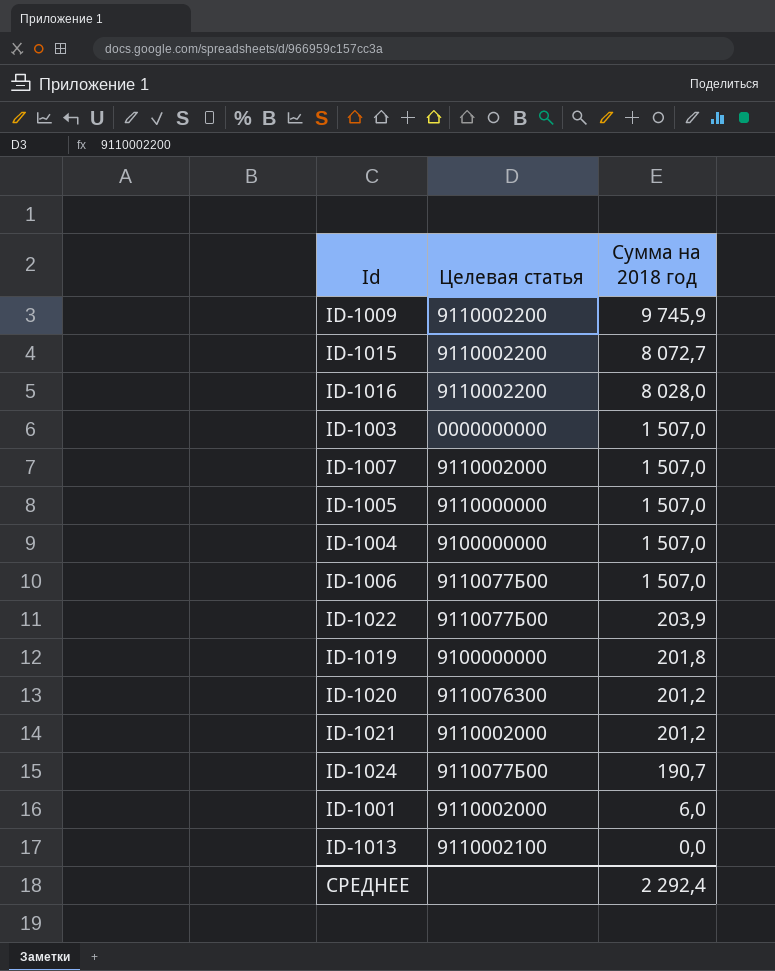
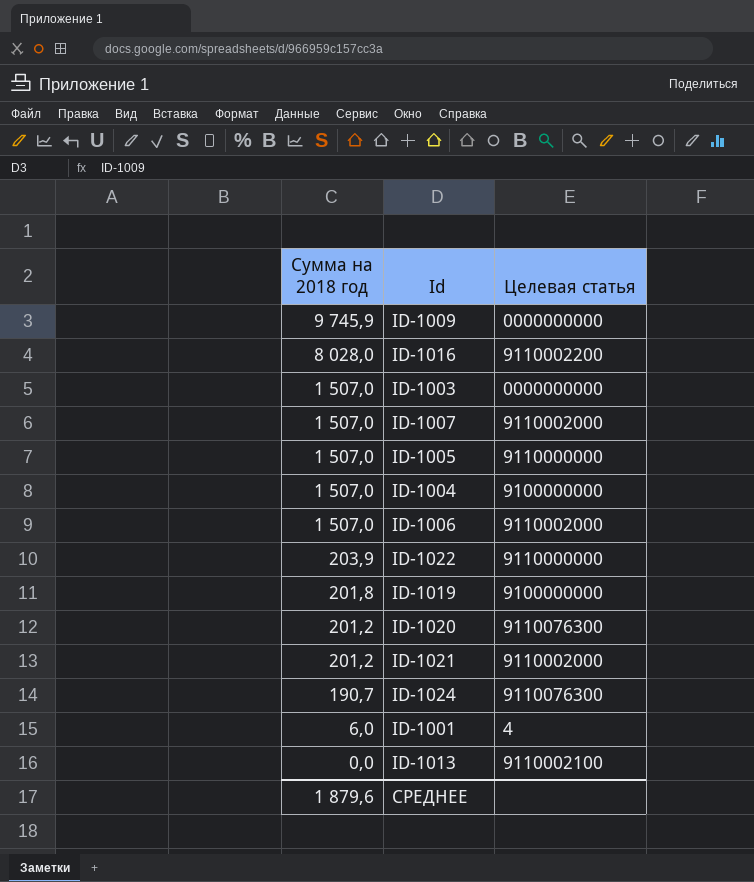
column Сумма на 2018 год | position: 3 -> 1
row ID-1015: 9110002200 | 8 072,7 -> none
ID-1009 | Целевая статья: 9110002200 -> 0000000000
ID-1006 | Целевая статья: 9110077Б00 -> 9110002000
ID-1022 | Целевая статья: 9110077Б00 -> 9110000000
ID-1024 | Целевая статья: 9110077Б00 -> 9110076300
ID-1001 | Целевая статья: 9110002000 -> 4
СРЕДНЕЕ | Сумма на 2018 год: 2 292,4 -> 1 879,6

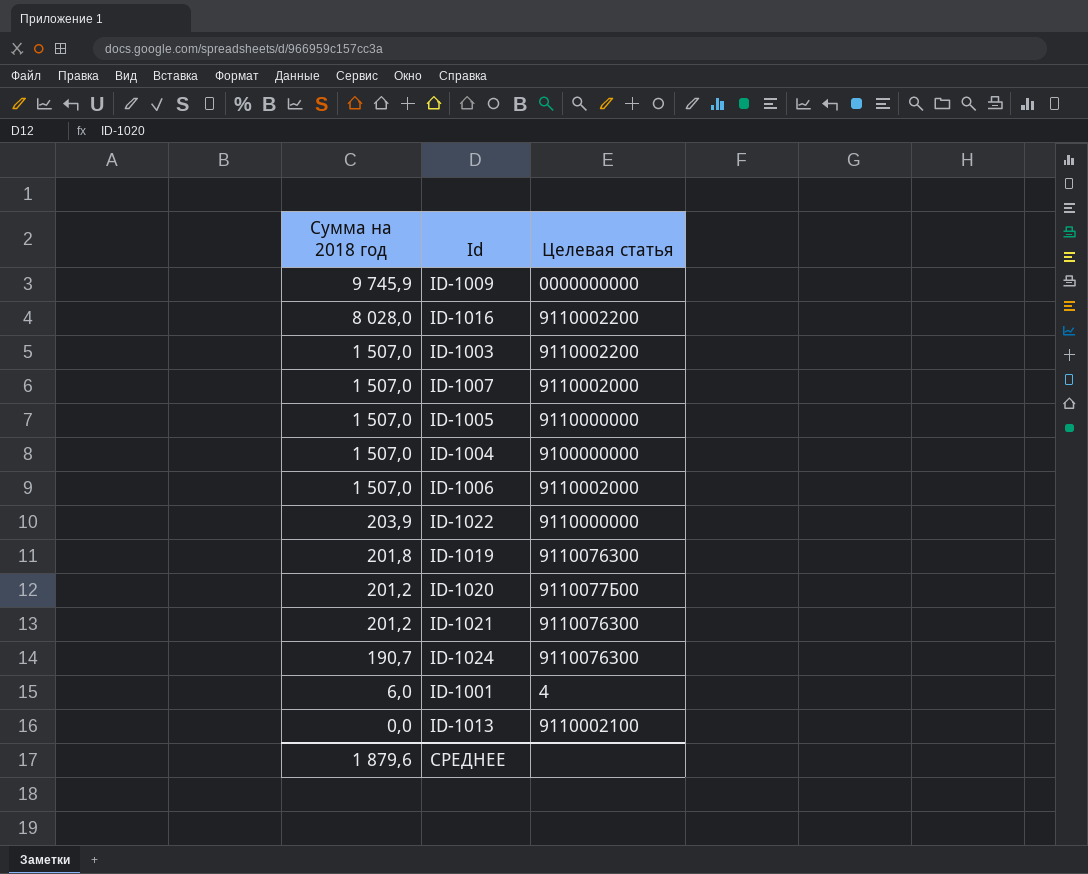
ID-1003 | Целевая статья: 0000000000 -> 9110002200
ID-1019 | Целевая статья: 9100000000 -> 9110076300
ID-1020 | Целевая статья: 9110076300 -> 9110077Б00
ID-1021 | Целевая статья: 9110002000 -> 9110076300

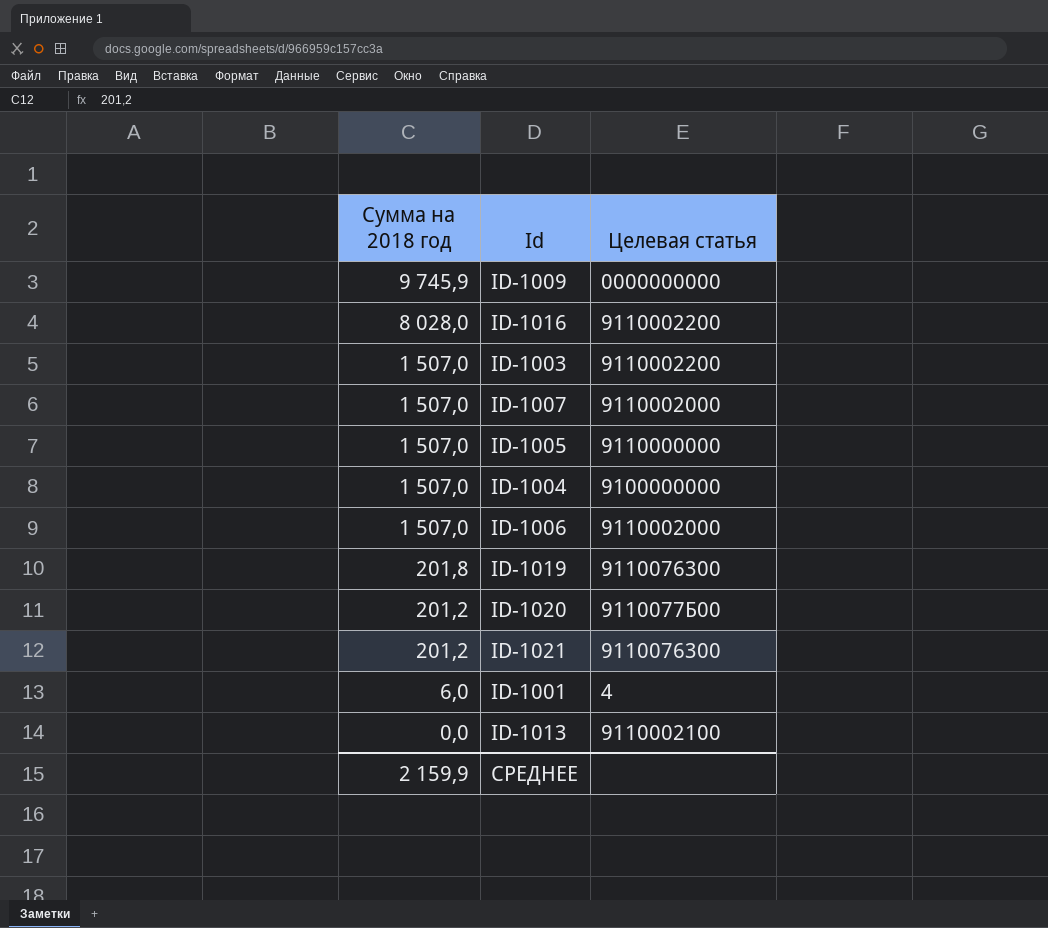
row ID-1022: 203,9 | 9110000000 -> none
row ID-1024: 190,7 | 9110076300 -> none
СРЕДНЕЕ | Сумма на 2018 год: 1 879,6 -> 2 159,9

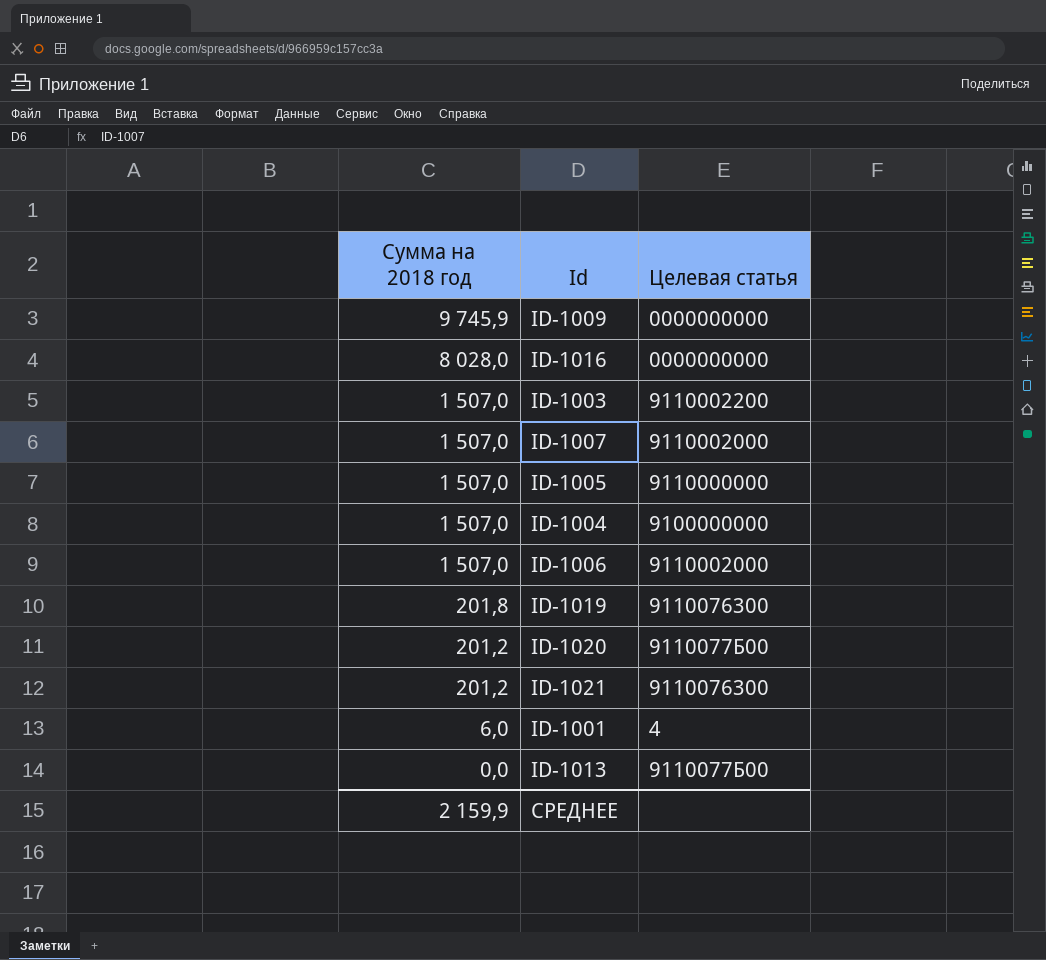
ID-1016 | Целевая статья: 9110002200 -> 0000000000
ID-1013 | Целевая статья: 9110002100 -> 9110077Б00

